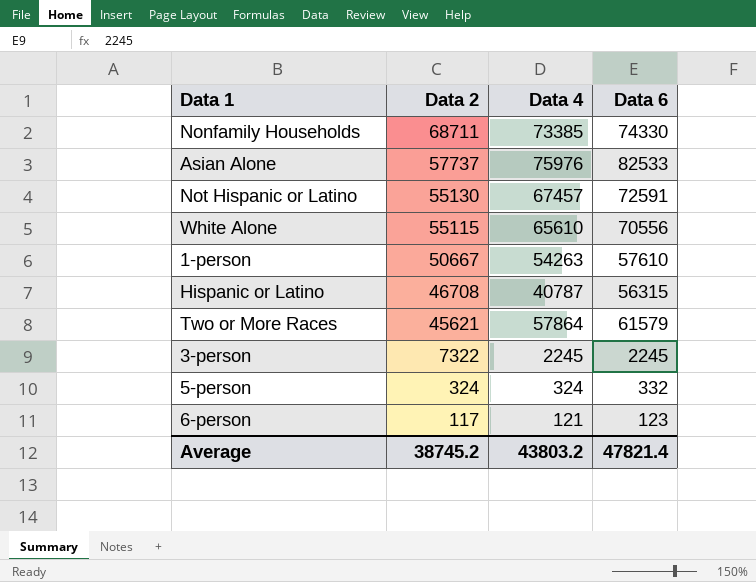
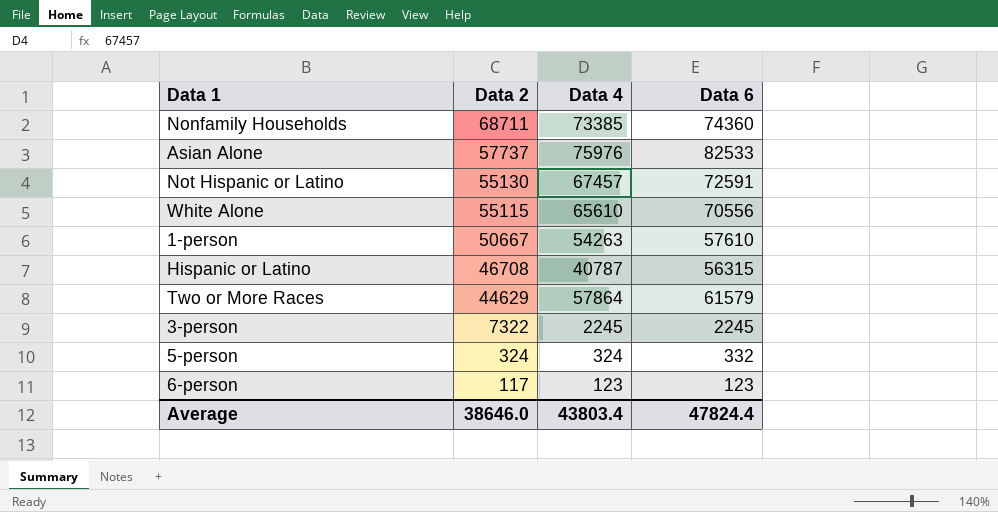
Nonfamily Households | Data 6: 74330 -> 74360
Two or More Races | Data 2: 45621 -> 44629
6-person | Data 4: 121 -> 123
Average | Data 2: 38745.2 -> 38646.0
Average | Data 4: 43803.2 -> 43803.4
Average | Data 6: 47821.4 -> 47824.4

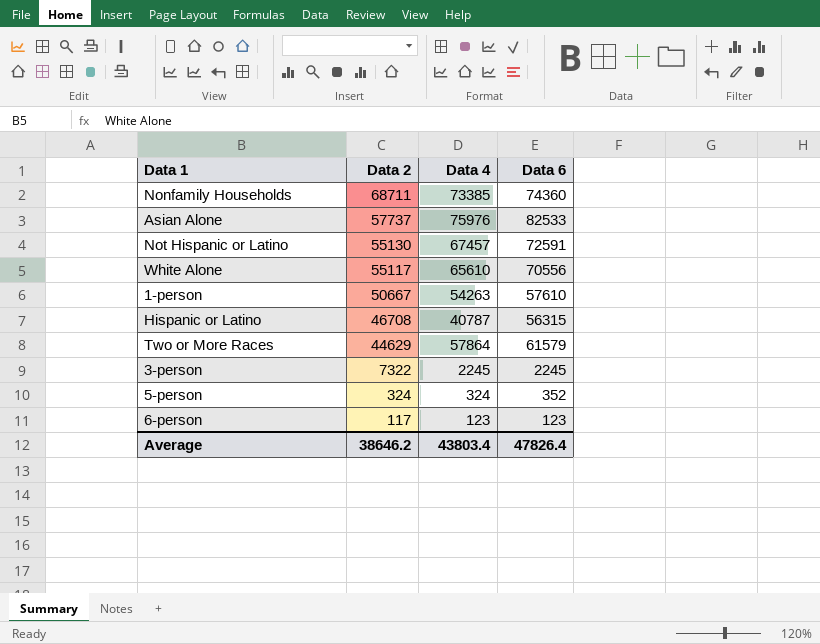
White Alone | Data 2: 55115 -> 55117
5-person | Data 6: 332 -> 352
Average | Data 2: 38646.0 -> 38646.2
Average | Data 6: 47824.4 -> 47826.4

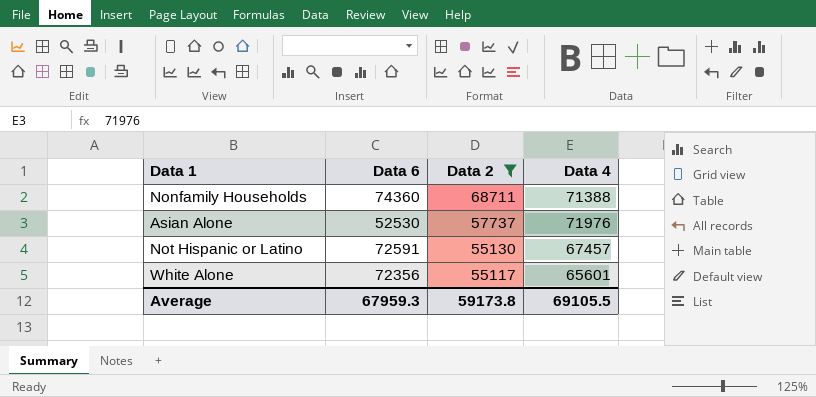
filter: none -> Data 2 >= 55117
column Data 6 | position: 4 -> 2
Nonfamily Households | Data 4: 73385 -> 71388
Asian Alone | Data 6: 82533 -> 52530
Asian Alone | Data 4: 75976 -> 71976
White Alone | Data 6: 70556 -> 72356
White Alone | Data 4: 65610 -> 65601
Average | Data 6: 47826.4 -> 67959.3
Average | Data 2: 38646.2 -> 59173.8
Average | Data 4: 43803.4 -> 69105.5

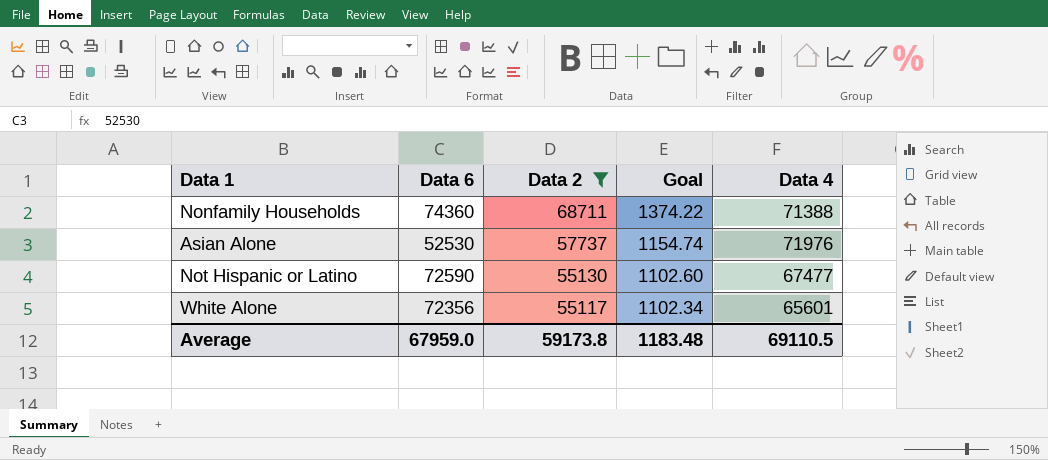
column Goal | formula: none -> [Data 2] * 0.02
Not Hispanic or Latino | Data 6: 72591 -> 72590
Not Hispanic or Latino | Data 4: 67457 -> 67477
Average | Data 6: 67959.3 -> 67959.0
Average | Data 4: 69105.5 -> 69110.5

